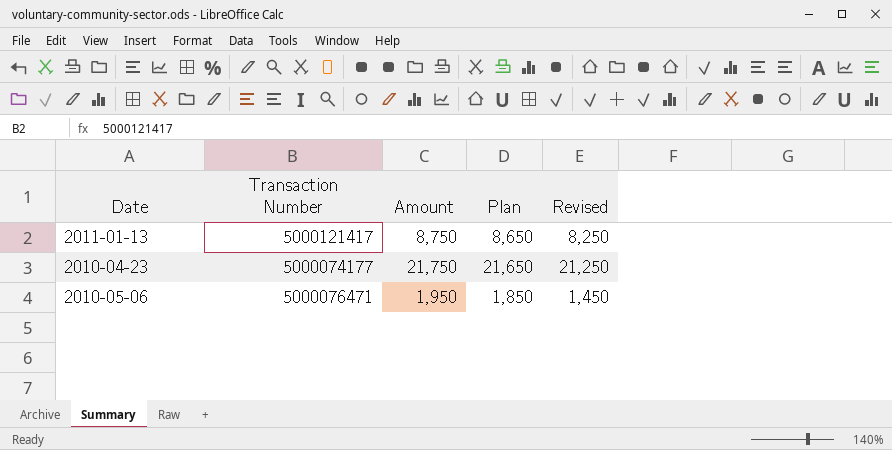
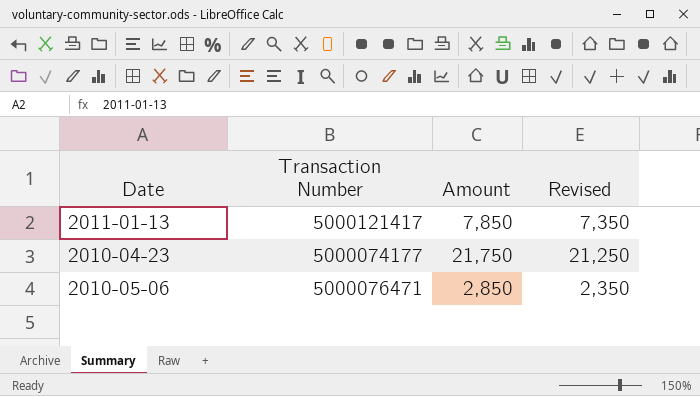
column Plan | formula: [Amount] - 100 -> none
2011-01-13 | Amount: 8,750 -> 7,850
2011-01-13 | Revised: 8,250 -> 7,350
2010-05-06 | Amount: 1,950 -> 2,850
2010-05-06 | Revised: 1,450 -> 2,350

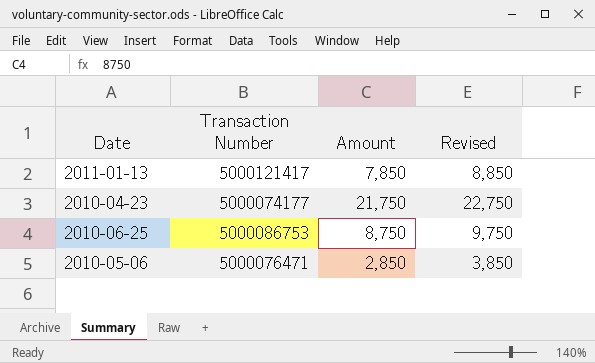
column Revised | formula: [Amount] - 500 -> [Amount] + 1000
row 2010-06-25: none -> 5000086753 | 8,750 | 9,750

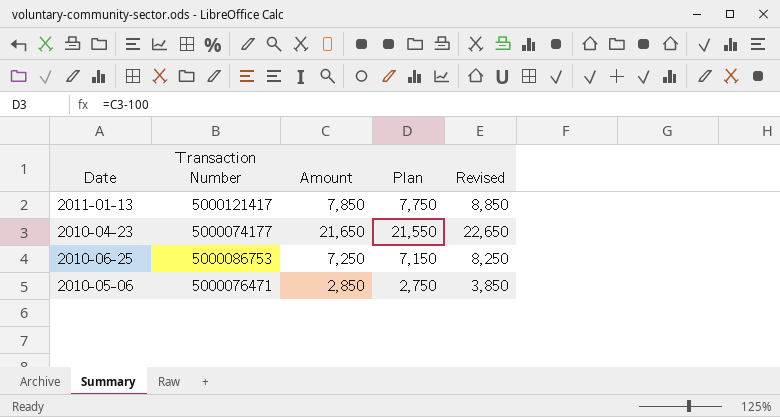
column Plan | formula: none -> [Amount] - 100
2010-04-23 | Amount: 21,750 -> 21,650
2010-04-23 | Revised: 22,750 -> 22,650
2010-06-25 | Amount: 8,750 -> 7,250
2010-06-25 | Revised: 9,750 -> 8,250

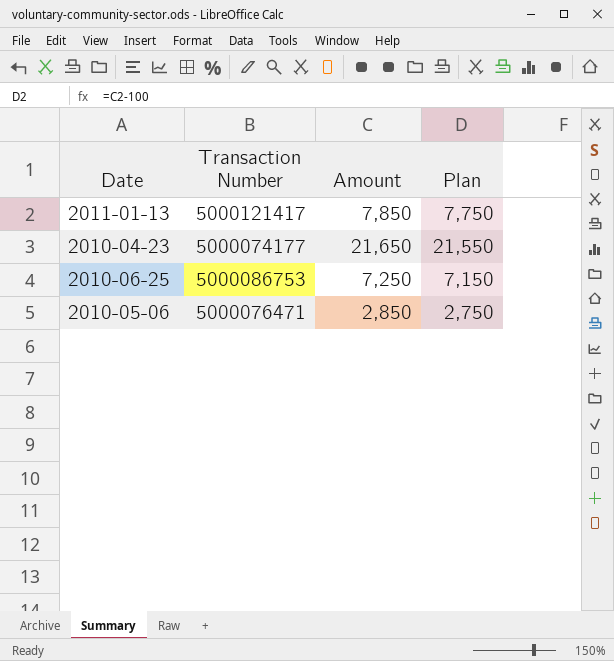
column Revised | formula: [Amount] + 1000 -> none

